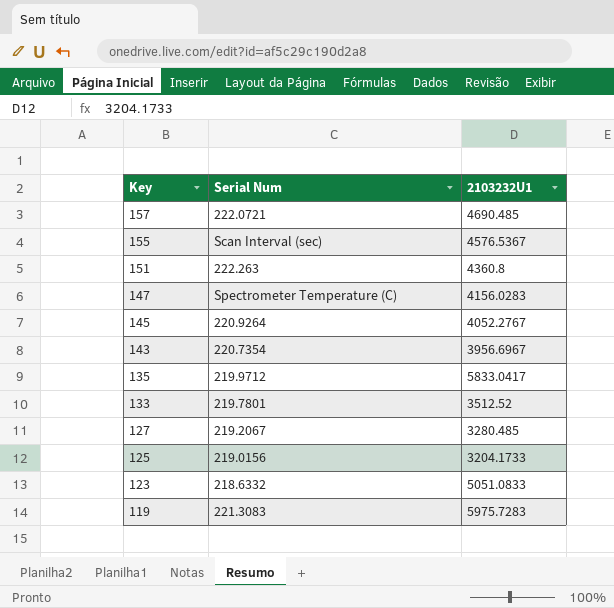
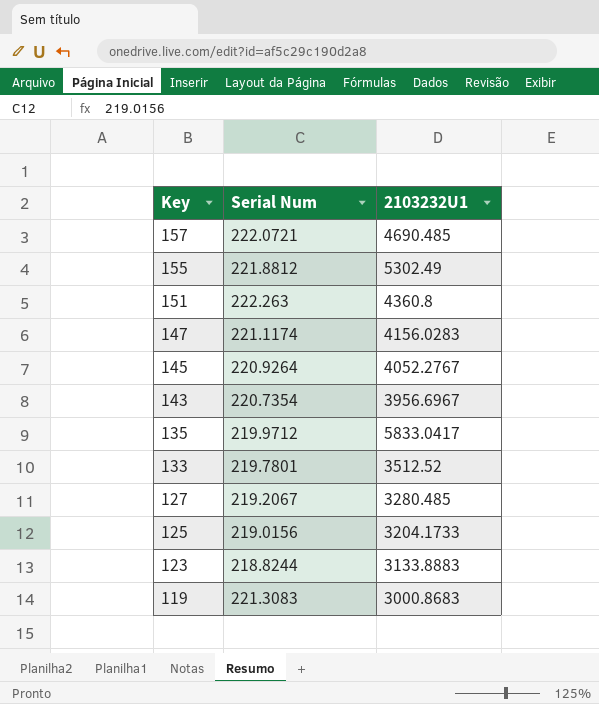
155 | Serial Num: Scan Interval (sec) -> 221.8812
155 | 2103232U1: 4576.5367 -> 5302.49
147 | Serial Num: Spectrometer Temperature (C) -> 221.1174
123 | Serial Num: 218.6332 -> 218.8244
123 | 2103232U1: 5051.0833 -> 3133.8883
119 | 2103232U1: 5975.7283 -> 3000.8683

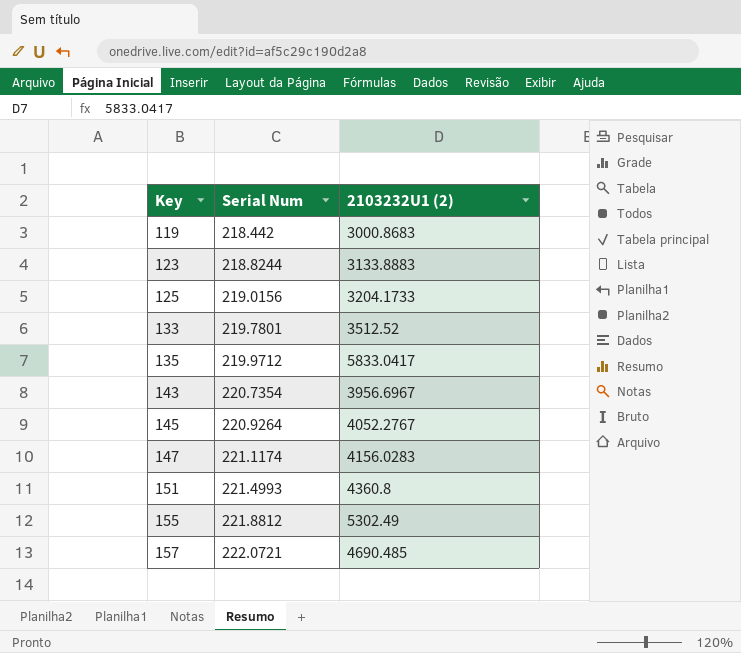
row order: Key descending -> Key ascending
column name: 2103232U1 -> 2103232U1 (2)
row 127: 219.2067 | 3280.485 -> none
119 | Serial Num: 221.3083 -> 218.442
151 | Serial Num: 222.263 -> 221.4993

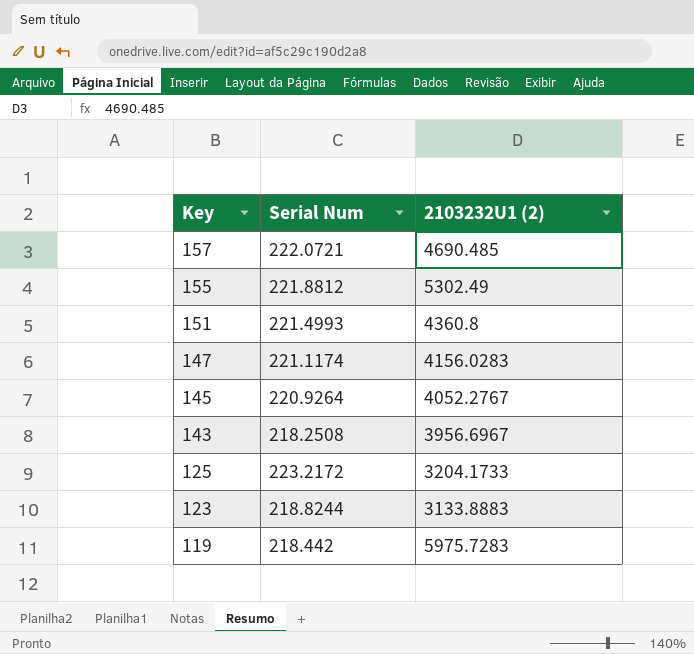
row order: Key ascending -> Key descending
row 133: 219.7801 | 3512.52 -> none
row 135: 219.9712 | 5833.0417 -> none
143 | Serial Num: 220.7354 -> 218.2508
125 | Serial Num: 219.0156 -> 223.2172
119 | 2103232U1 (2): 3000.8683 -> 5975.7283

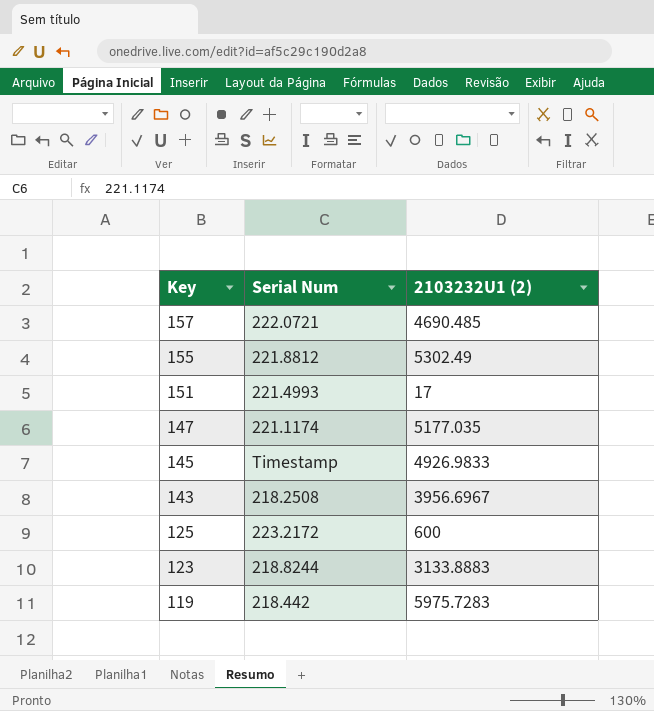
151 | 2103232U1 (2): 4360.8 -> 17
147 | 2103232U1 (2): 4156.0283 -> 5177.035
145 | Serial Num: 220.9264 -> Timestamp
145 | 2103232U1 (2): 4052.2767 -> 4926.9833
125 | 2103232U1 (2): 3204.1733 -> 600

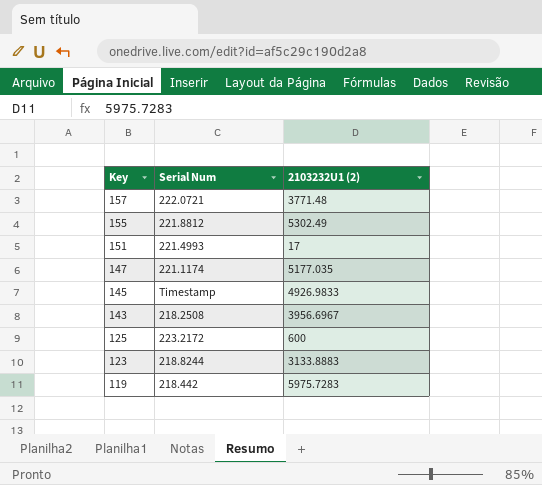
157 | 2103232U1 (2): 4690.485 -> 3771.48

